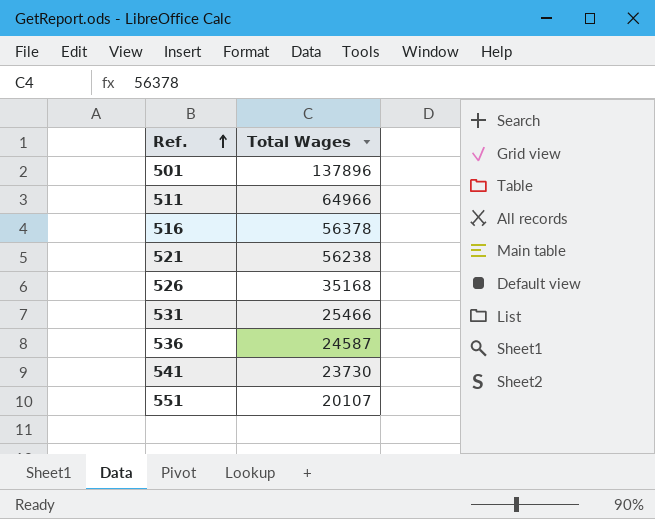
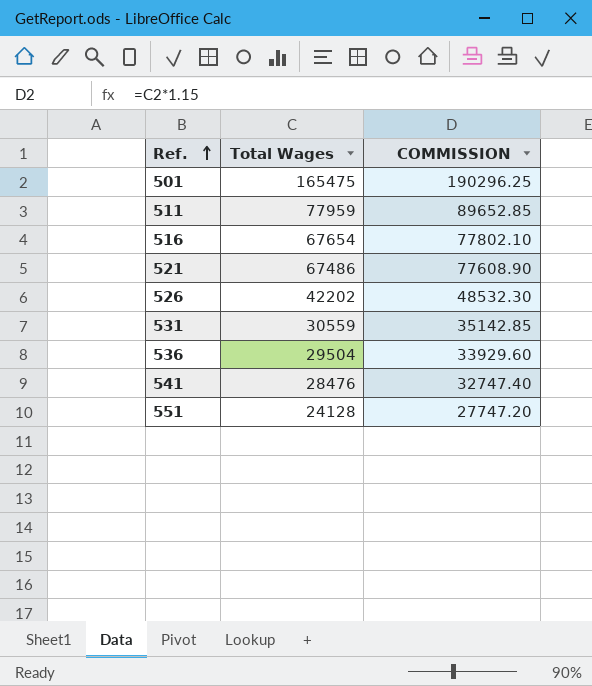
column COMMISSION | formula: none -> [Total Wages] * 1.15
501 | Total Wages: 137896 -> 165475
511 | Total Wages: 64966 -> 77959
516 | Total Wages: 56378 -> 67654
521 | Total Wages: 56238 -> 67486
526 | Total Wages: 35168 -> 42202
531 | Total Wages: 25466 -> 30559
536 | Total Wages: 24587 -> 29504
541 | Total Wages: 23730 -> 28476
551 | Total Wages: 20107 -> 24128

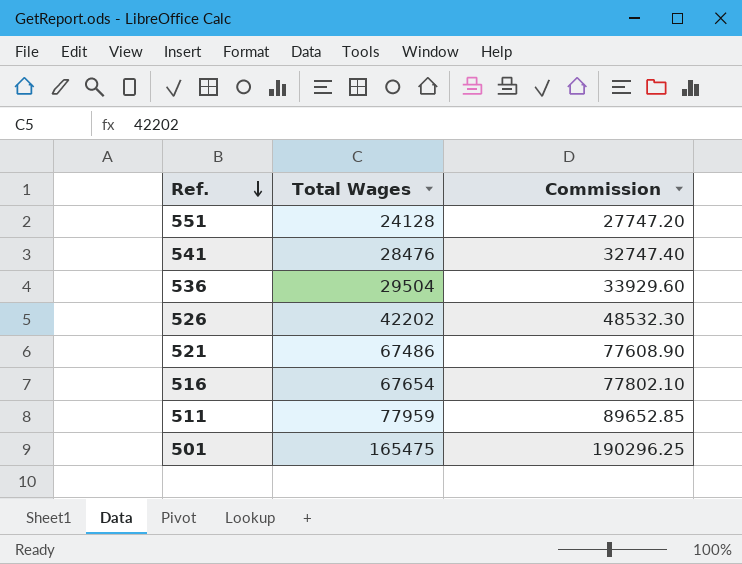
row order: Ref. ascending -> Ref. descending
column name: COMMISSION -> Commission
row 531: 30559 | 35142.85 -> none

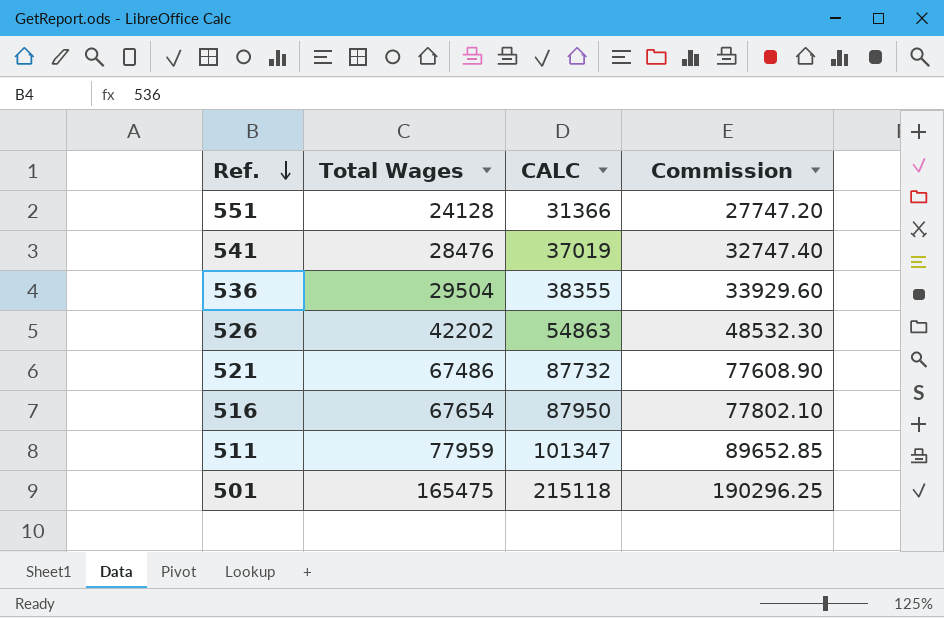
column CALC | formula: none -> [Total Wages] * 1.3

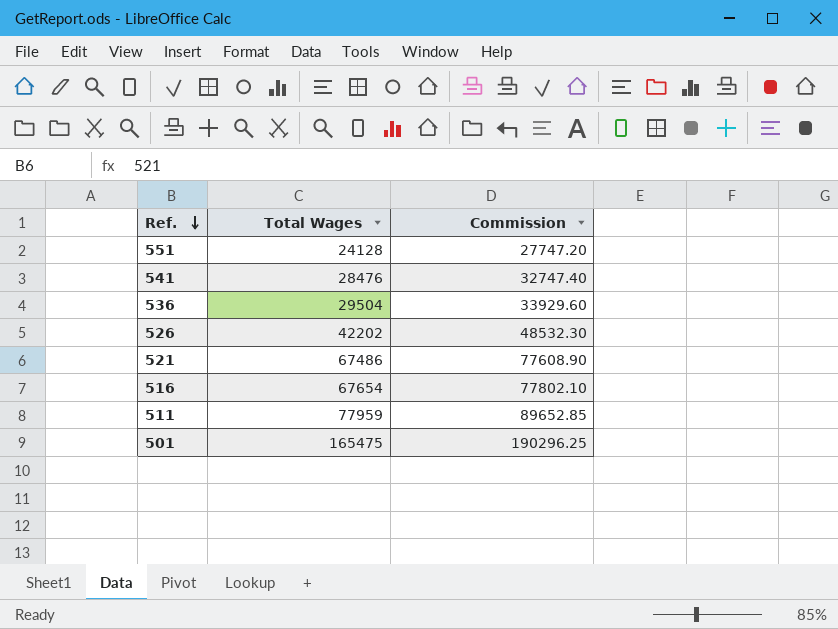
column CALC | formula: [Total Wages] * 1.3 -> none

